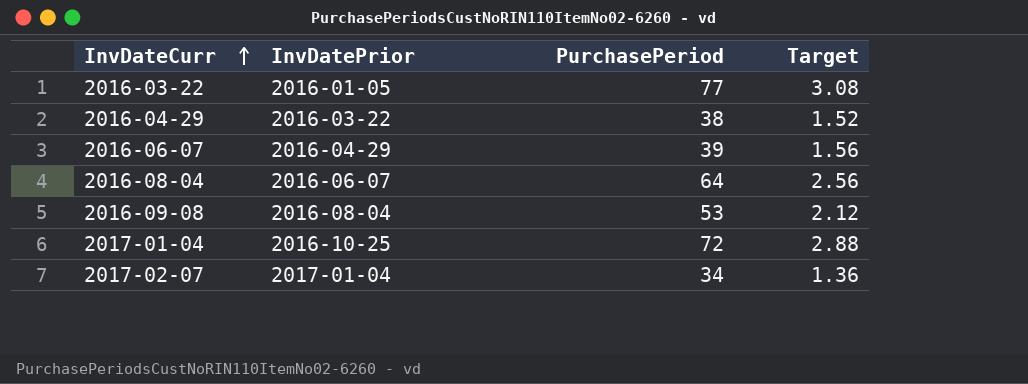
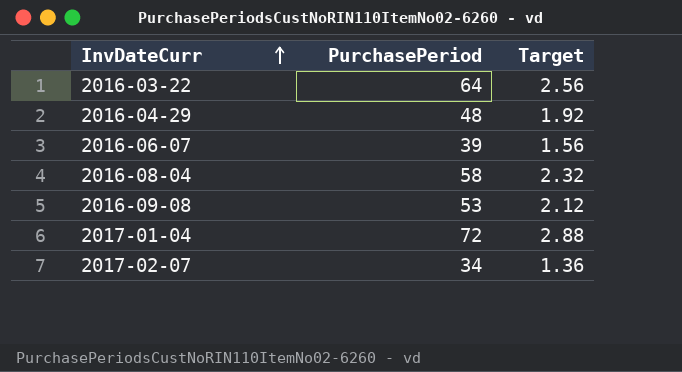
column InvDatePrior | position: 2 -> none
2016-03-22 | PurchasePeriod: 77 -> 64
2016-03-22 | Target: 3.08 -> 2.56
2016-04-29 | PurchasePeriod: 38 -> 48
2016-04-29 | Target: 1.52 -> 1.92
2016-08-04 | PurchasePeriod: 64 -> 58
2016-08-04 | Target: 2.56 -> 2.32

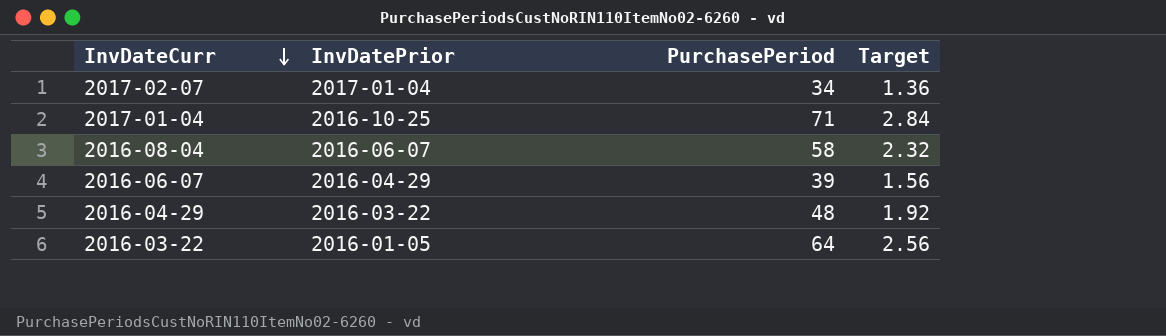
row order: InvDateCurr ascending -> InvDateCurr descending
column InvDatePrior | position: none -> 2
row 2016-09-08: 53 | 2.12 -> none
2017-01-04 | PurchasePeriod: 72 -> 71
2017-01-04 | Target: 2.88 -> 2.84

